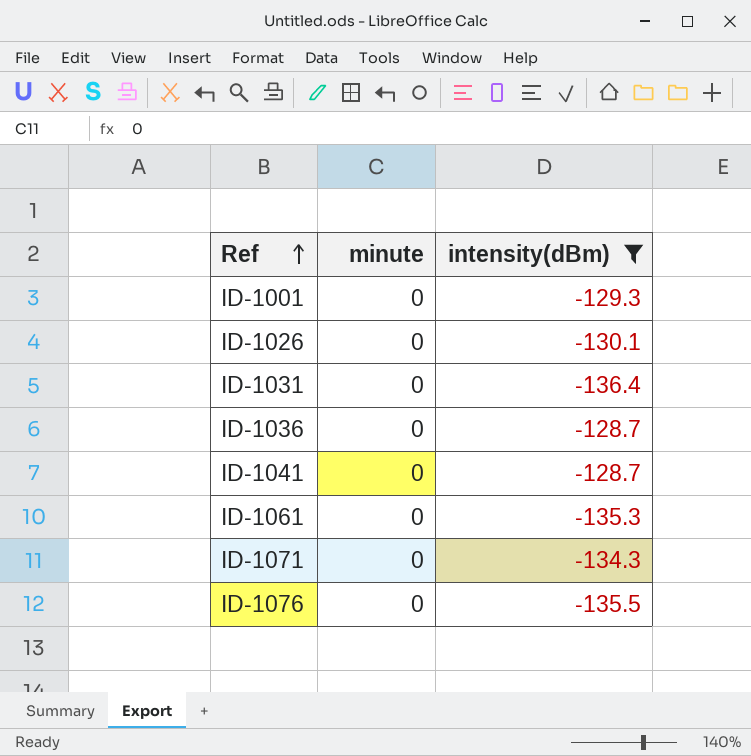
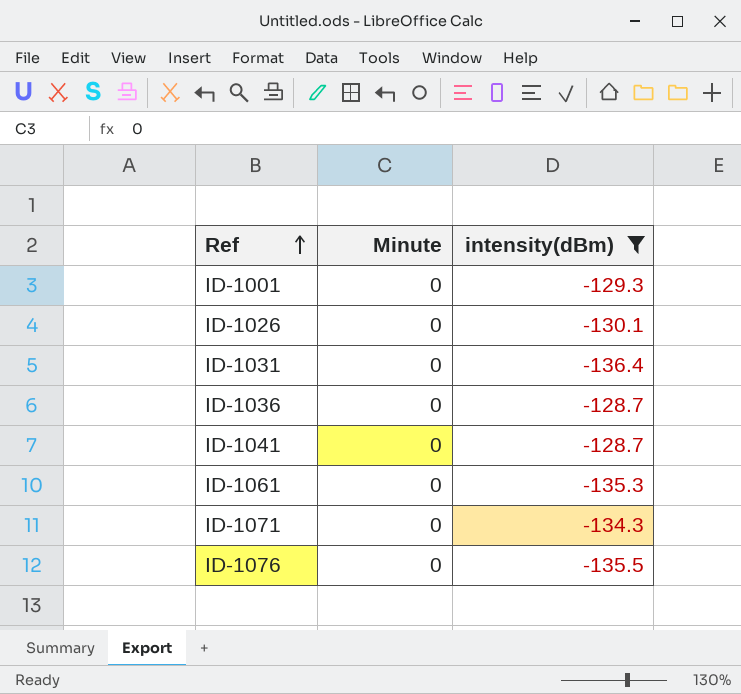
column name: minute -> Minute

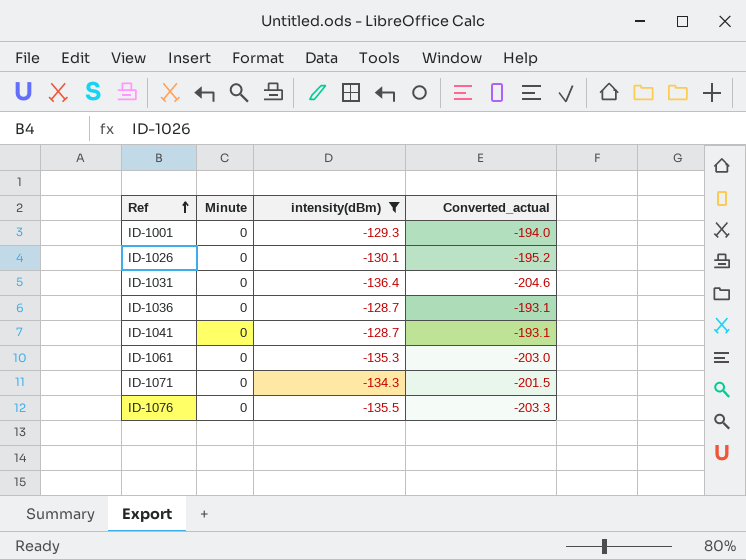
column Converted_actual | formula: none -> [intensity(dBm)] * 1.5

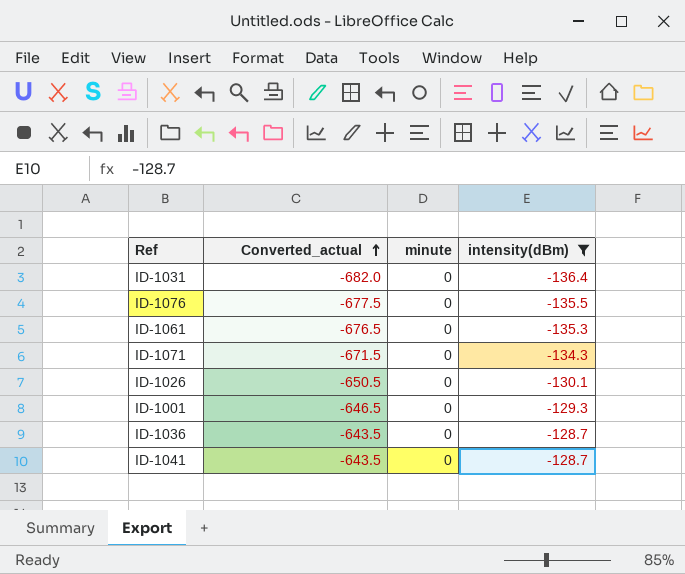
row order: Ref ascending -> Converted_actual ascending
column Converted_actual | formula: [intensity(dBm)] * 1.5 -> [intensity(dBm)] * 5
column Converted_actual | position: 4 -> 2
column name: Minute -> minute

